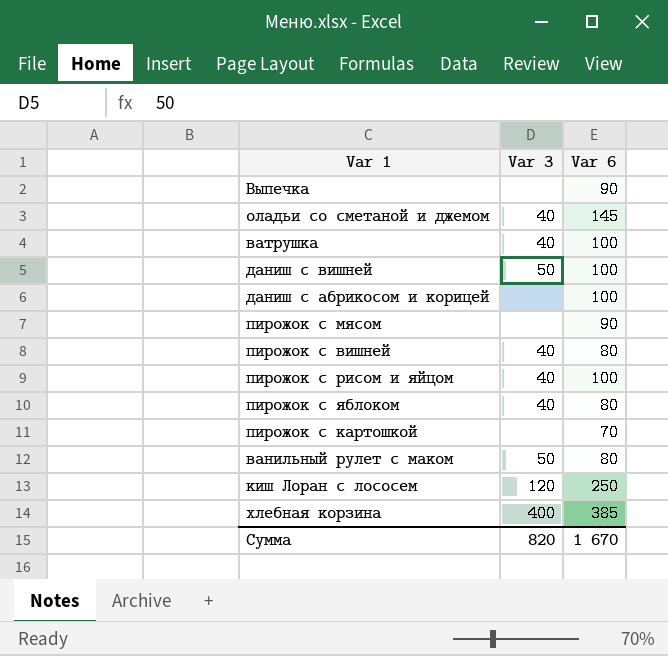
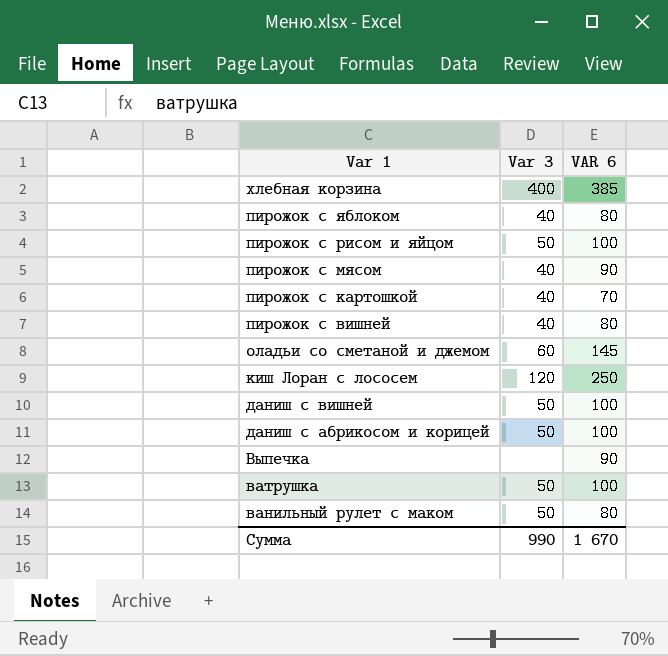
row order: none -> Var 1 descending
column name: Var 6 -> VAR 6
пирожок с рисом и яйцом | Var 3: 40 -> 50
пирожок с мясом | Var 3: none -> 40
пирожок с картошкой | Var 3: none -> 40
оладьи со сметаной и джемом | Var 3: 40 -> 60
даниш с абрикосом и корицей | Var 3: none -> 50
ватрушка | Var 3: 40 -> 50
Сумма | Var 3: 820 -> 990

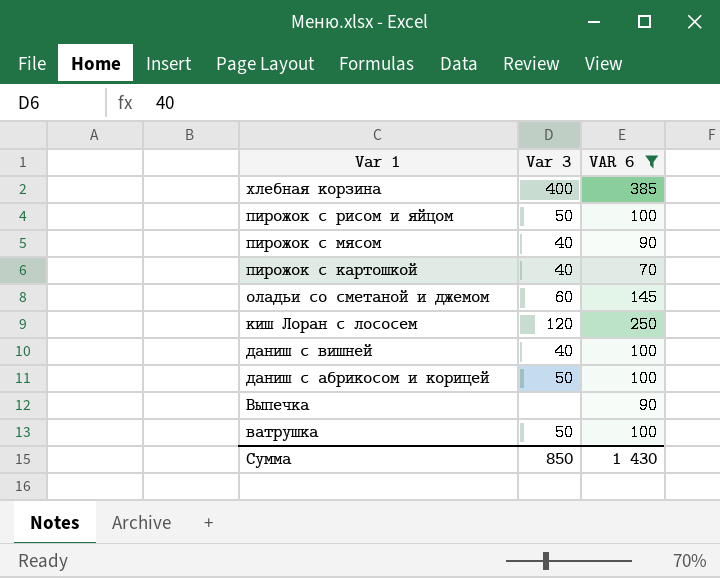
filter: none -> VAR 6 != 80
даниш с вишней | Var 3: 50 -> 40
Сумма | Var 3: 990 -> 850
Сумма | VAR 6: 1 670 -> 1 430

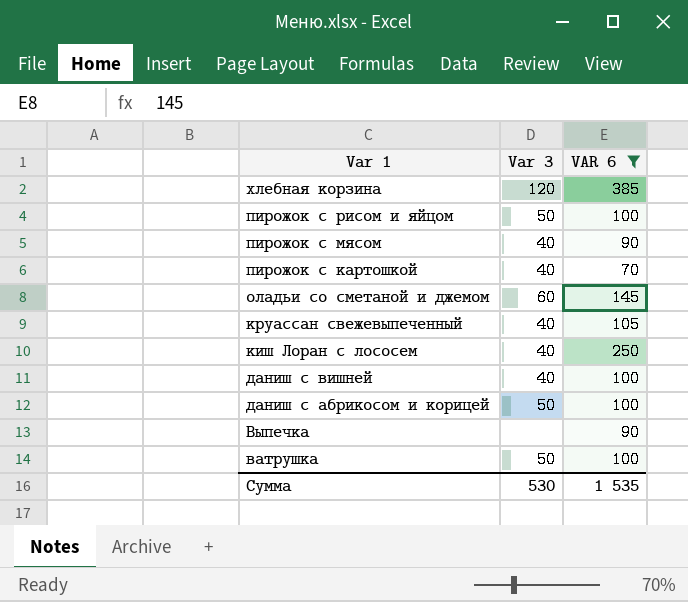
хлебная корзина | Var 3: 400 -> 120
row круассан свежевыпеченный: none -> 40 | 105
киш Лоран с лососем | Var 3: 120 -> 40
Сумма | Var 3: 850 -> 530
Сумма | VAR 6: 1 430 -> 1 535

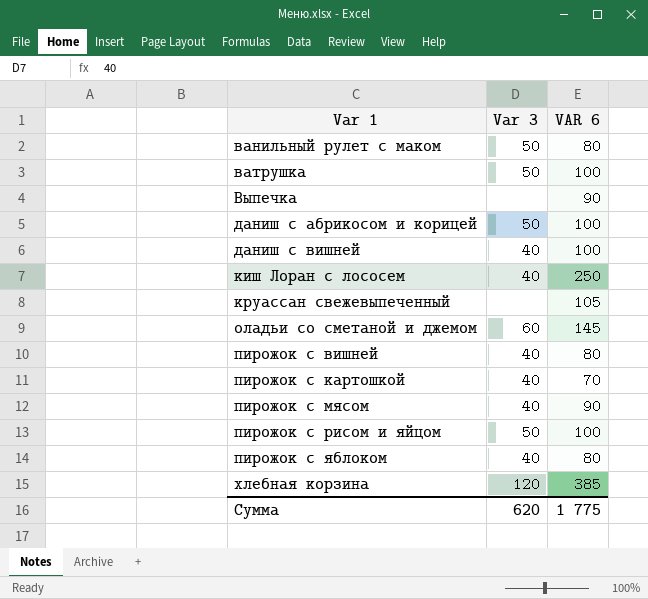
filter: VAR 6 != 80 -> none
row order: Var 1 descending -> Var 1 ascending
круассан свежевыпеченный | Var 3: 40 -> none
Сумма | Var 3: 530 -> 620
Сумма | VAR 6: 1 535 -> 1 775

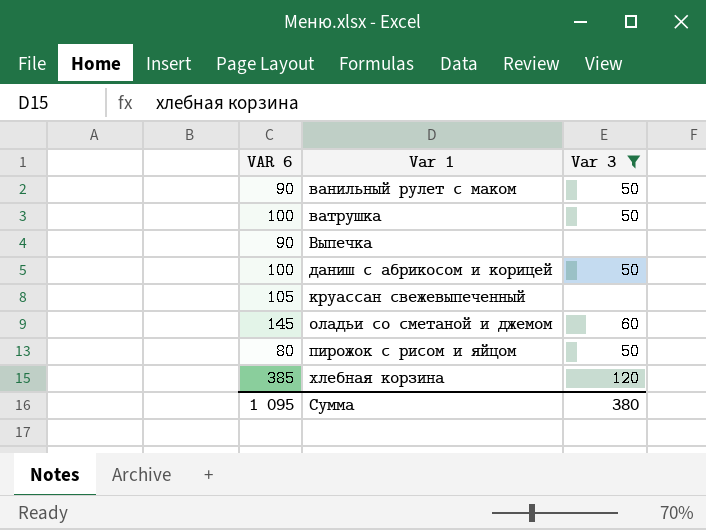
filter: none -> Var 3 != 40
column VAR 6 | position: 3 -> 1
ванильный рулет с маком | VAR 6: 80 -> 90
пирожок с рисом и яйцом | VAR 6: 100 -> 80
Сумма | VAR 6: 1 775 -> 1 095
Сумма | Var 3: 620 -> 380

